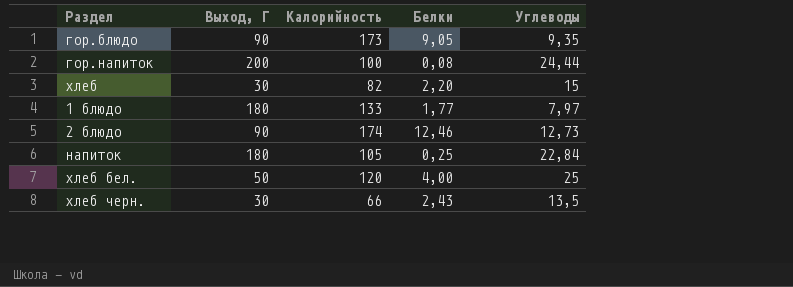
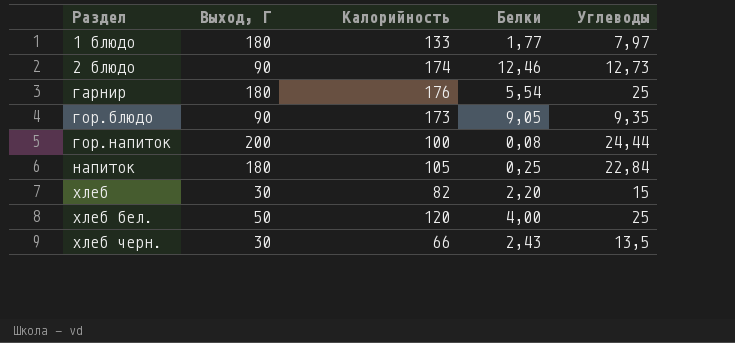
row order: none -> Раздел ascending
row гарнир: none -> 180 | 176 | 5,54 | 25

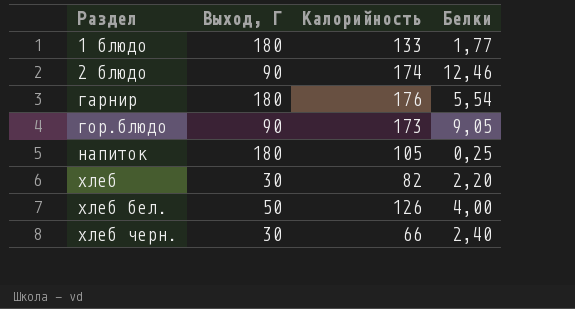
column Углеводы | position: 5 -> none
row гор.напиток: 200 | 100 | 0,08 | 24,44 -> none
хлеб бел. | Калорийность: 120 -> 126
хлеб черн. | Белки: 2,43 -> 2,40

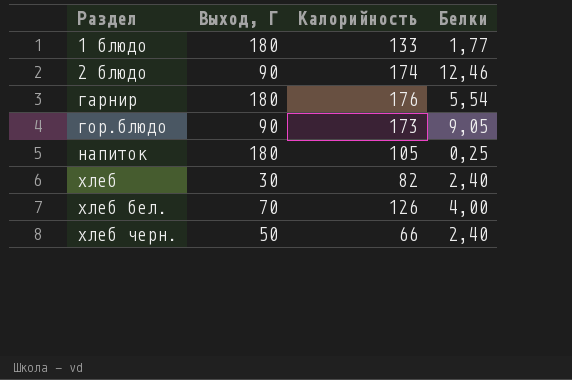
хлеб | Белки: 2,20 -> 2,40
хлеб бел. | Выход, Г: 50 -> 70
хлеб черн. | Выход, Г: 30 -> 50

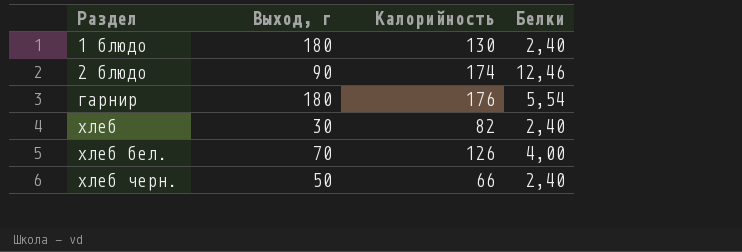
column name: Выход, Г -> Выход, г
row гор.блюдо: 90 | 173 | 9,05 -> none
row напиток: 180 | 105 | 0,25 -> none
1 блюдо | Калорийность: 133 -> 130
1 блюдо | Белки: 1,77 -> 2,40

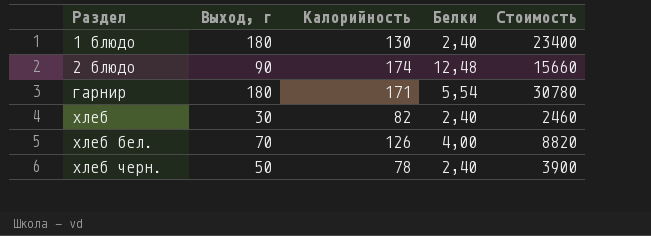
column Стоимость | formula: none -> [Выход, г] * [Калорийность]
2 блюдо | Белки: 12,46 -> 12,48
гарнир | Калорийность: 176 -> 171
хлеб черн. | Калорийность: 66 -> 78

